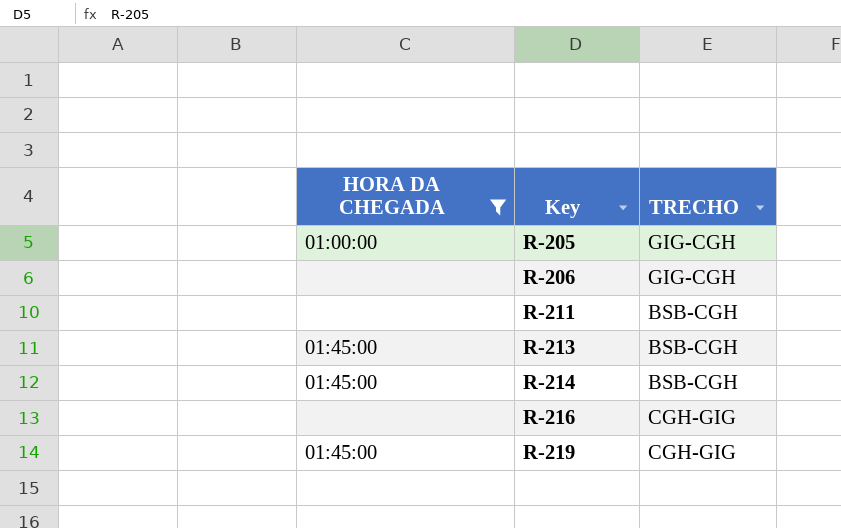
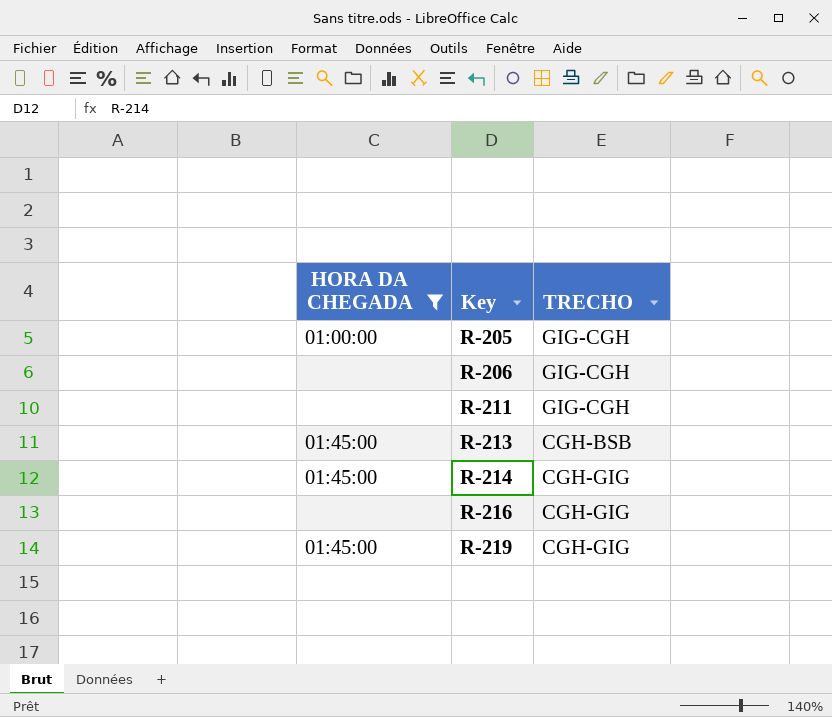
R-211 | TRECHO: BSB-CGH -> GIG-CGH
R-213 | TRECHO: BSB-CGH -> CGH-BSB
R-214 | TRECHO: BSB-CGH -> CGH-GIG

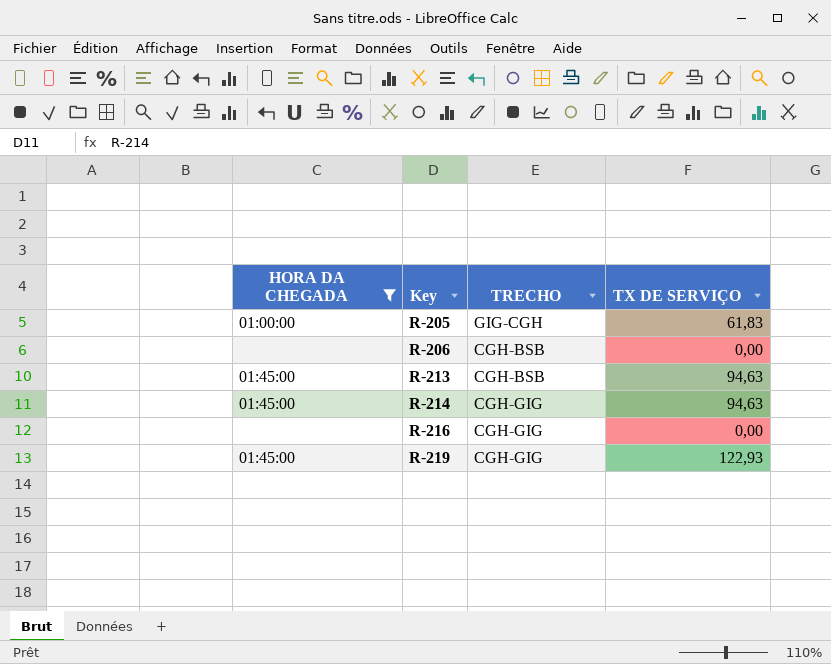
column TX DE SERVIÇO | position: none -> 4
row R-211: none | GIG-CGH -> none
R-206 | TRECHO: GIG-CGH -> CGH-BSB

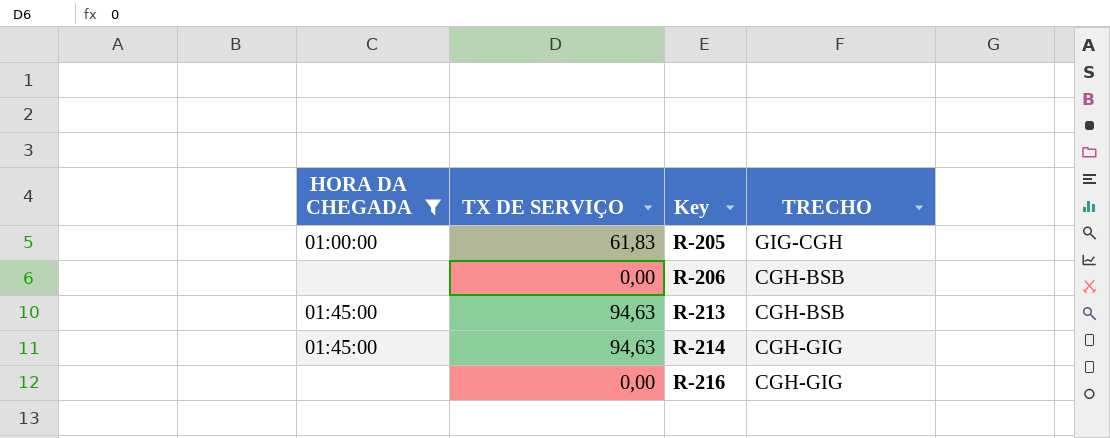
column TX DE SERVIÇO | position: 4 -> 2
row R-219: 01:45:00 | CGH-GIG | 122,93 -> none

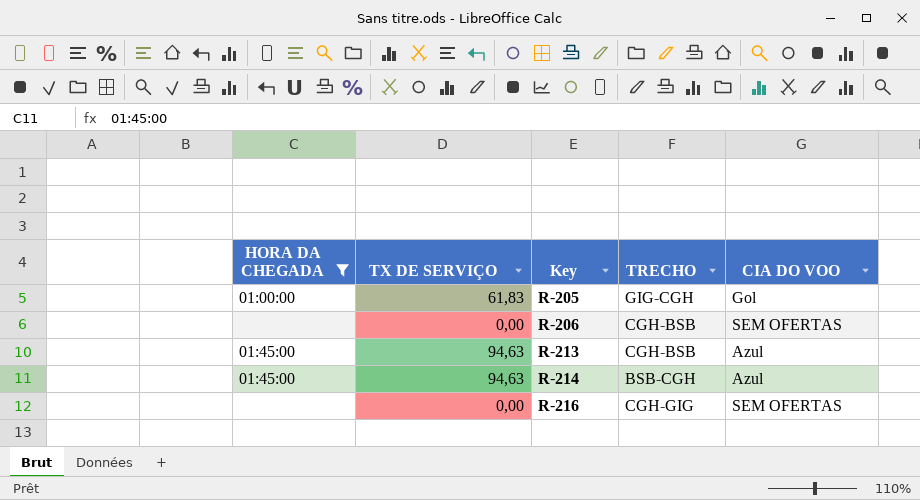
column CIA DO VOO | position: none -> 5
R-214 | TRECHO: CGH-GIG -> BSB-CGH

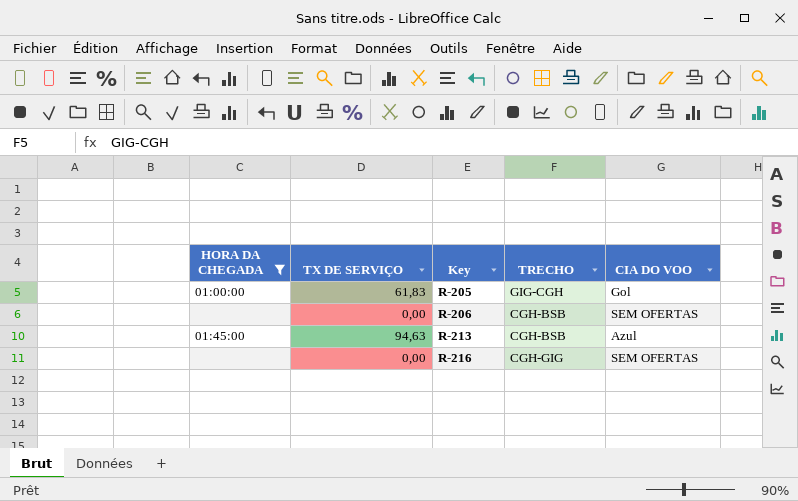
row R-214: 01:45:00 | 94,63 | BSB-CGH | Azul -> none

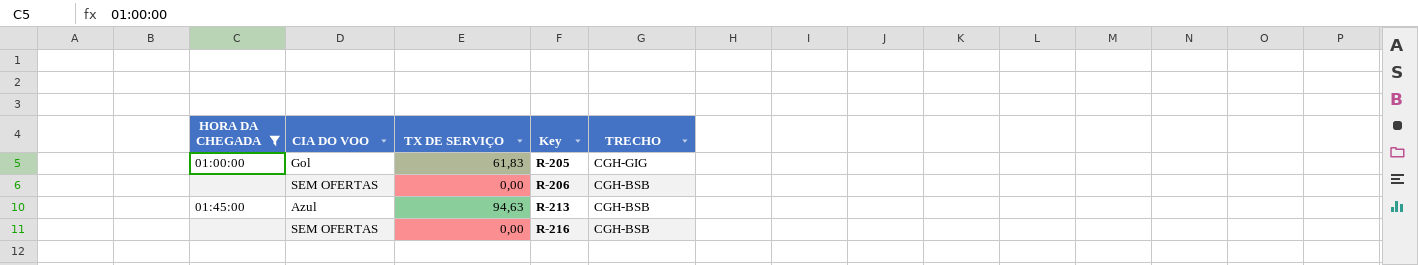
column CIA DO VOO | position: 5 -> 2
R-205 | TRECHO: GIG-CGH -> CGH-GIG
R-216 | TRECHO: CGH-GIG -> CGH-BSB

